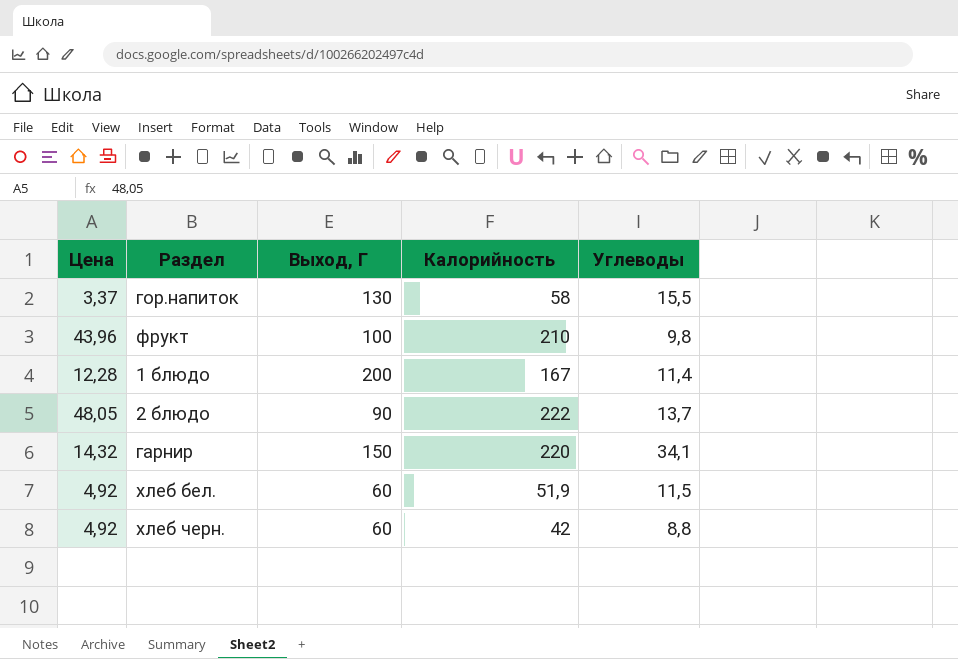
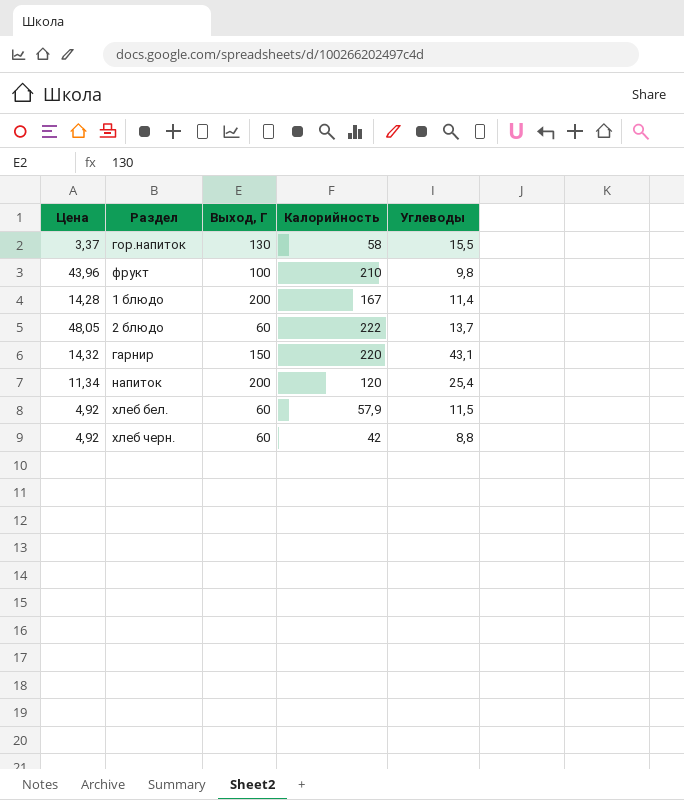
1 блюдо | Цена: 12,28 -> 14,28
2 блюдо | Выход, Г: 90 -> 60
гарнир | Углеводы: 34,1 -> 43,1
row напиток: none -> 11,34 | 200 | 120 | 25,4
хлеб бел. | Калорийность: 51,9 -> 57,9

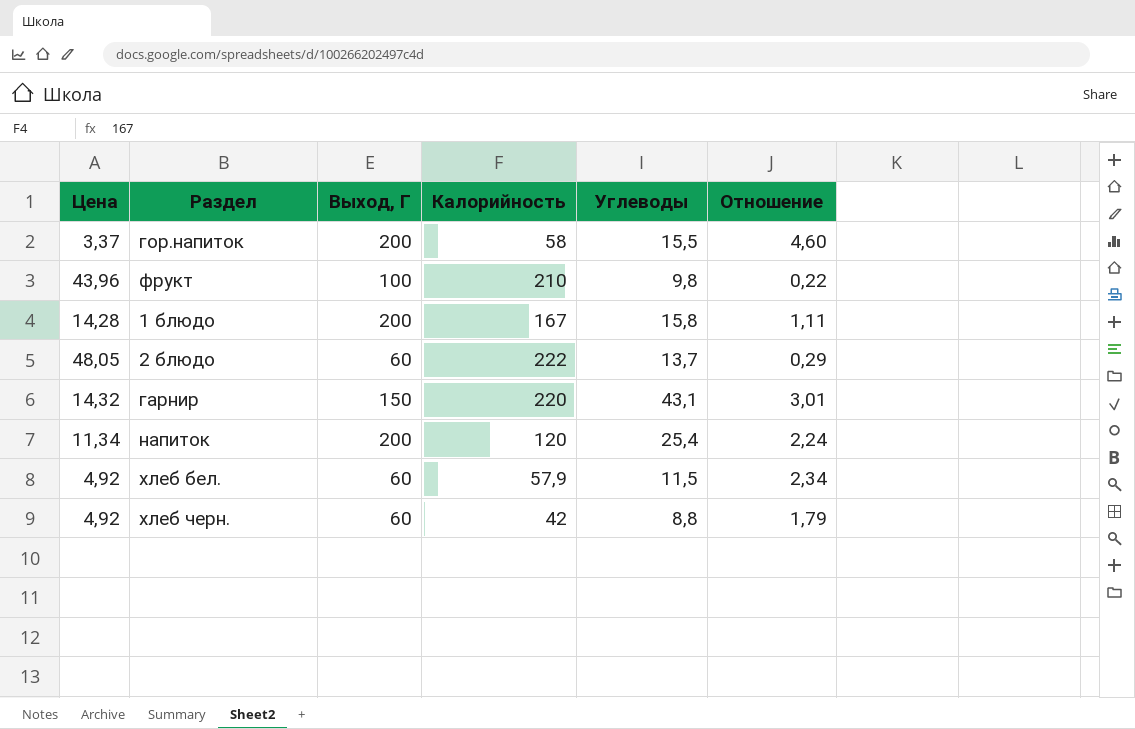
column Отношение | formula: none -> [Углеводы] / [Цена]
гор.напиток | Выход, Г: 130 -> 200
1 блюдо | Углеводы: 11,4 -> 15,8

